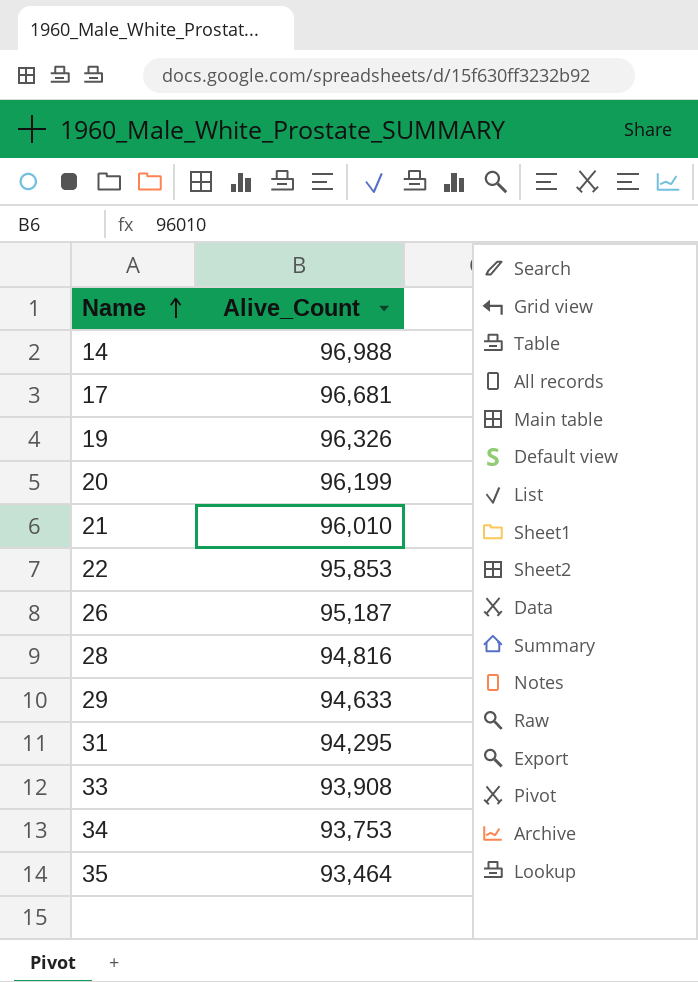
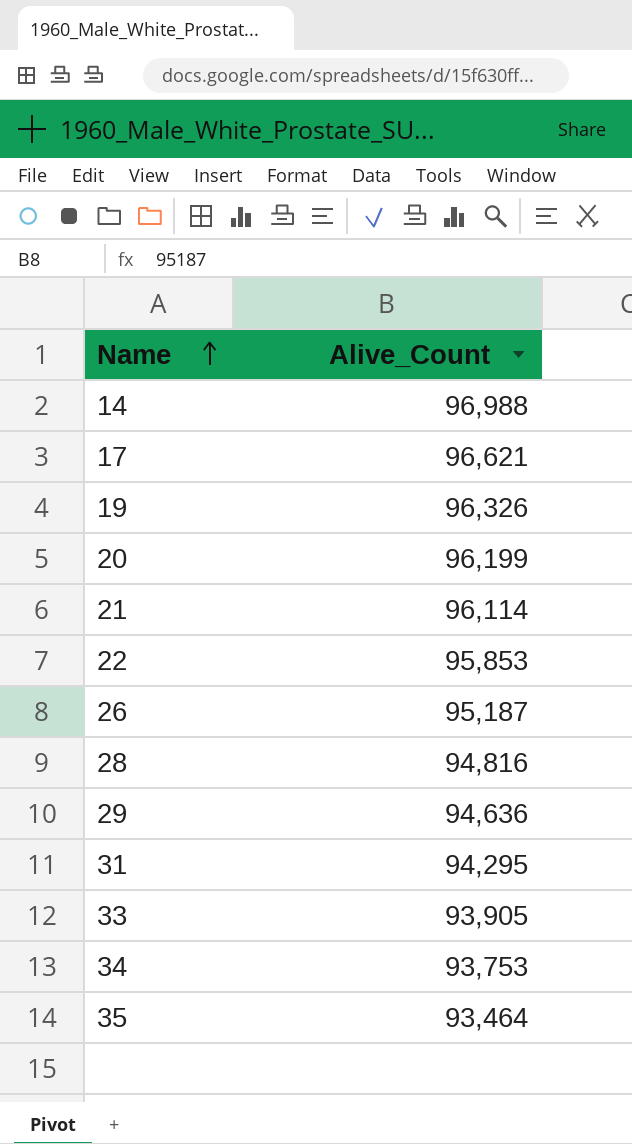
17 | Alive_Count: 96,681 -> 96,621
21 | Alive_Count: 96,010 -> 96,114
29 | Alive_Count: 94,633 -> 94,636
33 | Alive_Count: 93,908 -> 93,905

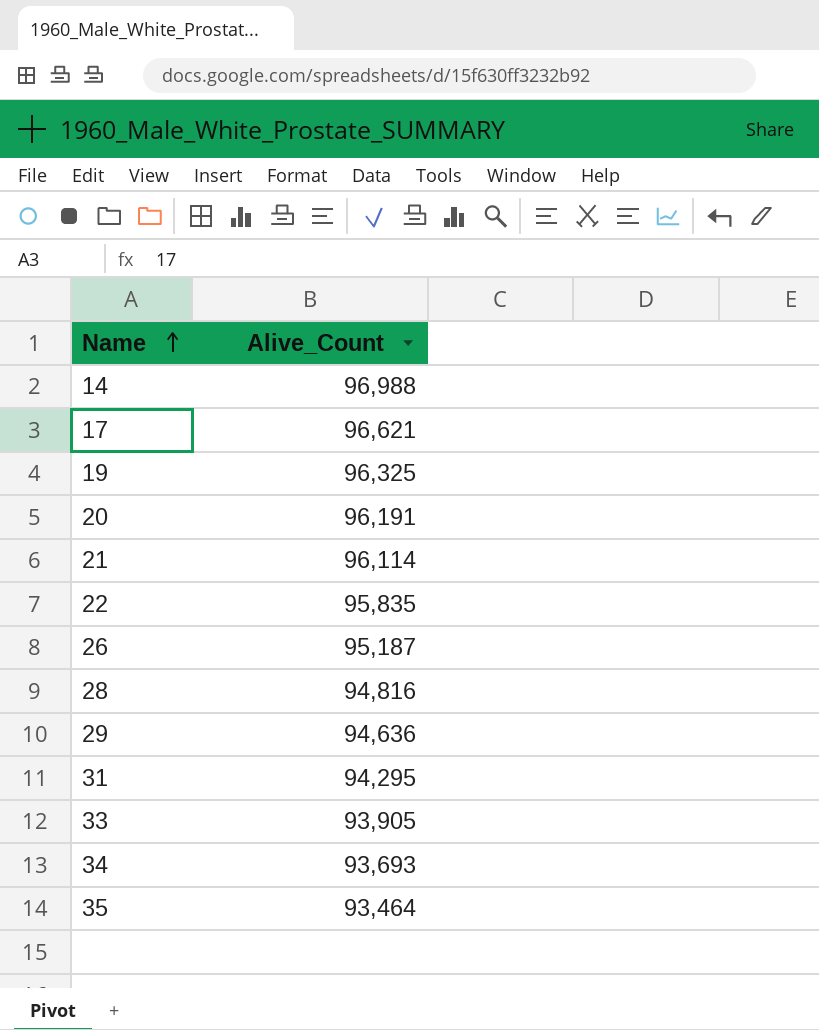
19 | Alive_Count: 96,326 -> 96,325
20 | Alive_Count: 96,199 -> 96,191
22 | Alive_Count: 95,853 -> 95,835
34 | Alive_Count: 93,753 -> 93,693

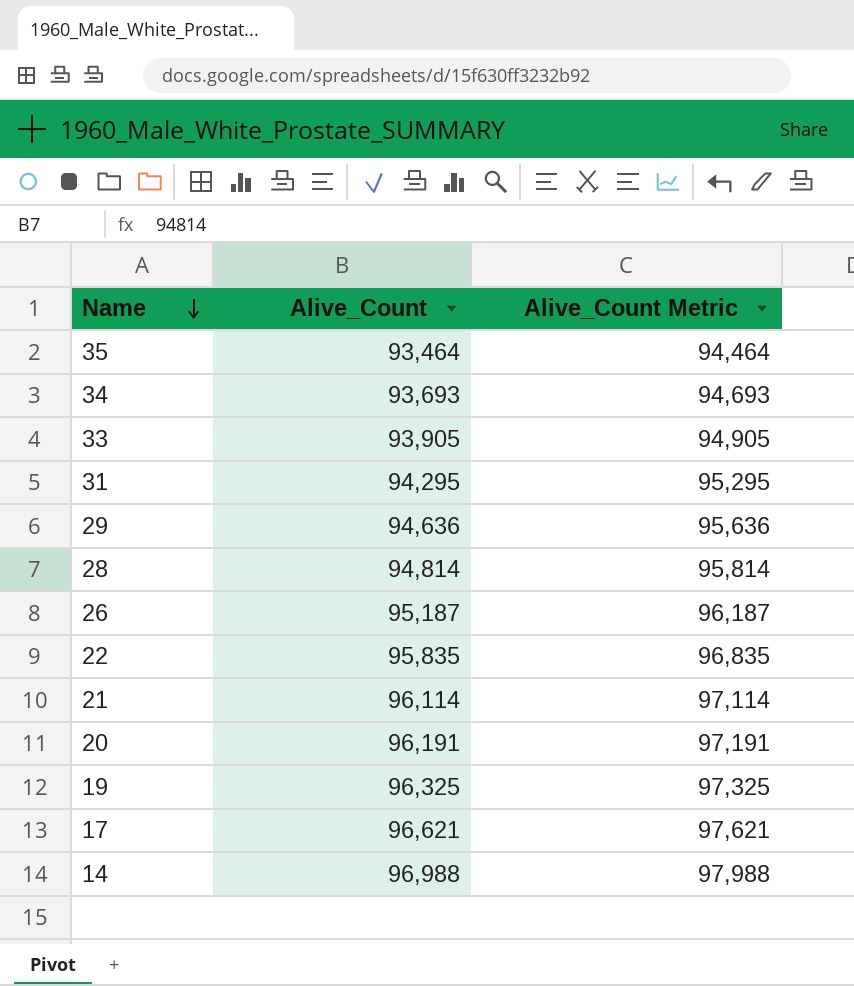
row order: Name ascending -> Name descending
column Alive_Count Metric | formula: none -> [Alive_Count] + 1000
28 | Alive_Count: 94,816 -> 94,814

